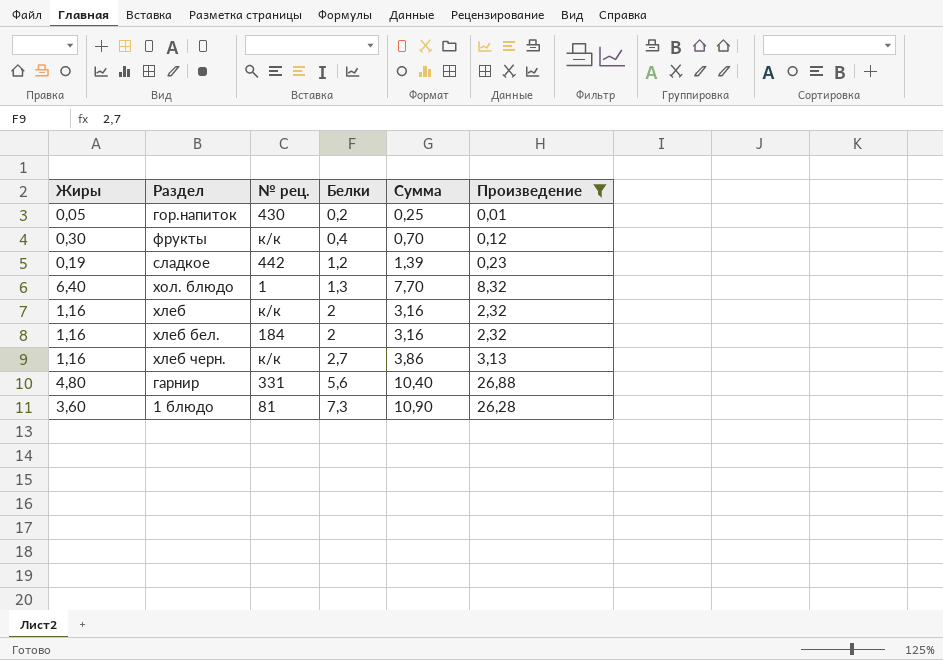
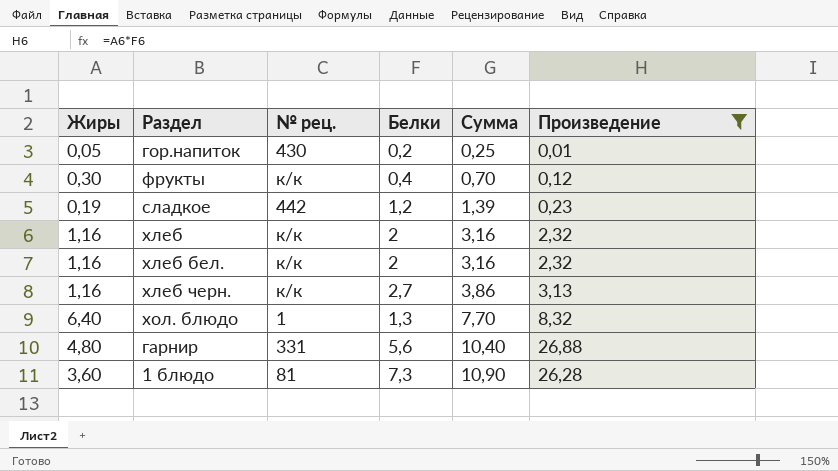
row order: Белки ascending -> Сумма ascending
хлеб бел. | № рец.: 184 -> к/к

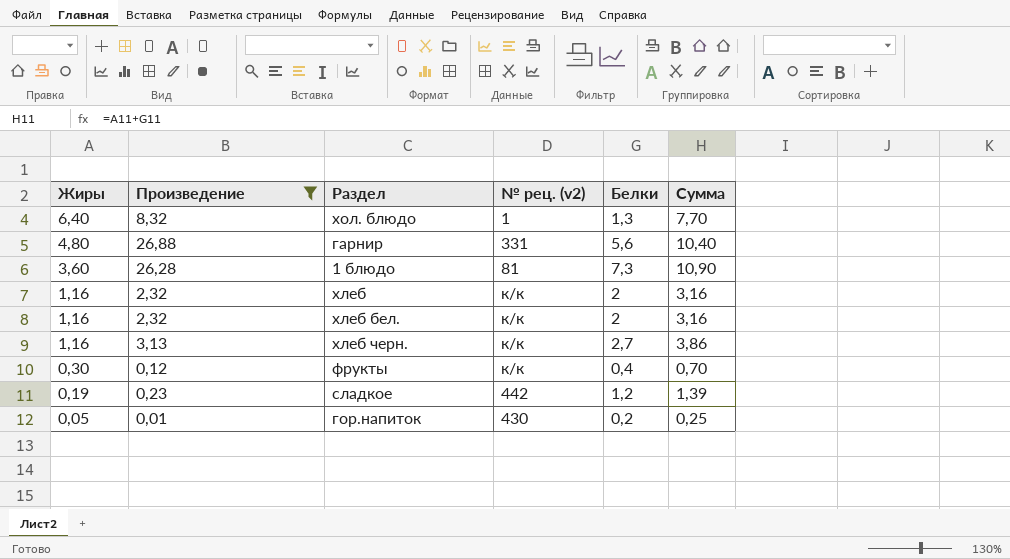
row order: Сумма ascending -> Жиры descending
column Произведение | position: 6 -> 2
column name: № рец. -> № рец. (v2)

